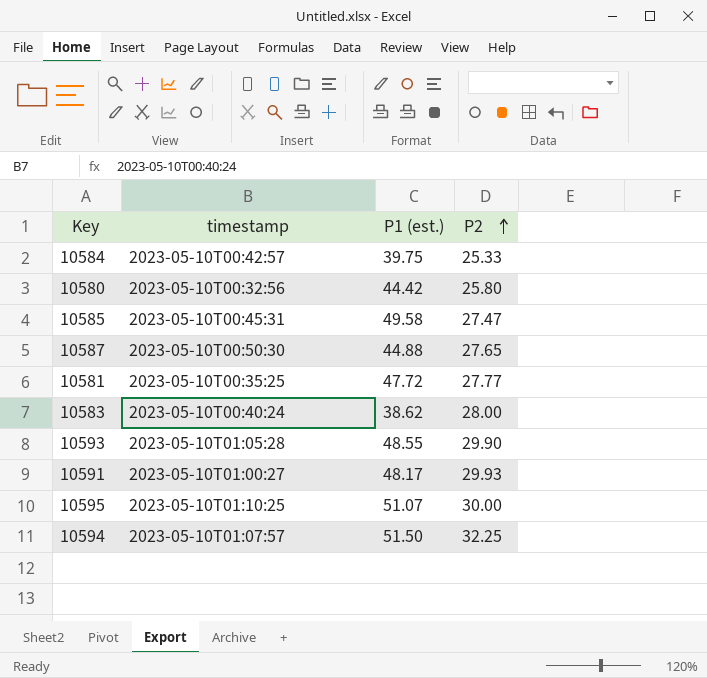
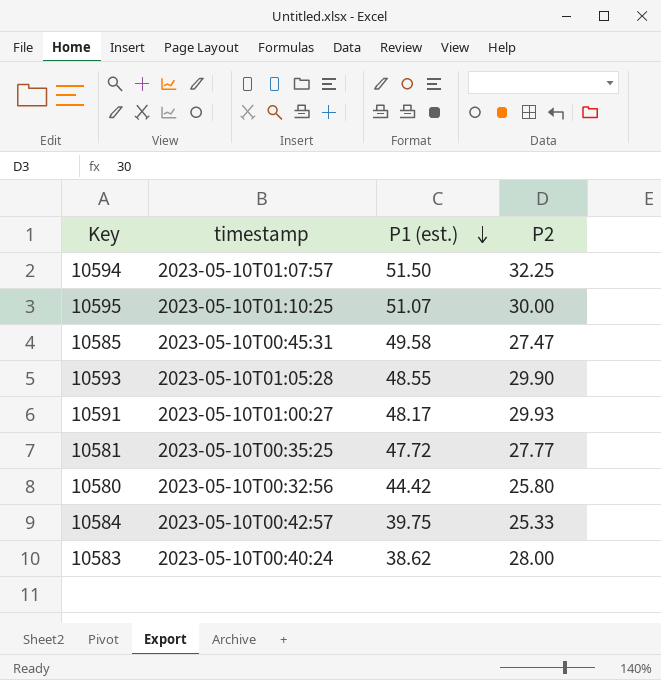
row order: P2 ascending -> P1 (est.) descending
row 10587: 2023-05-10T00:50:30 | 44.88 | 27.65 -> none

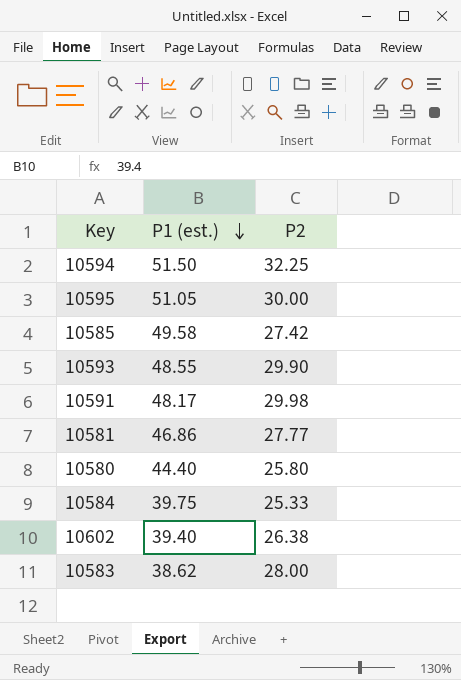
column timestamp | position: 2 -> none
10595 | P1 (est.): 51.07 -> 51.05
10585 | P2: 27.47 -> 27.42
10591 | P2: 29.93 -> 29.98
10581 | P1 (est.): 47.72 -> 46.86
10580 | P1 (est.): 44.42 -> 44.40
row 10602: none -> 39.40 | 26.38

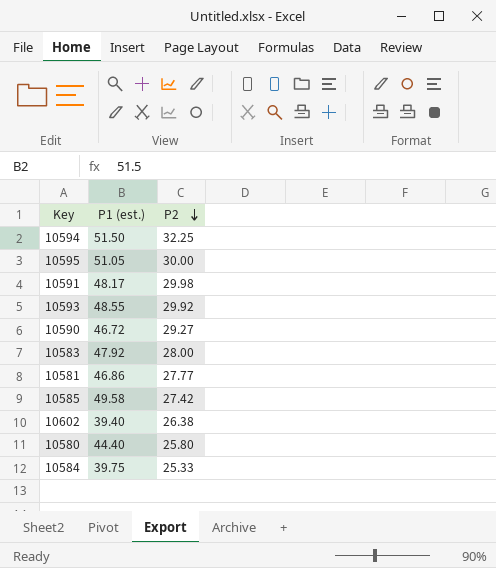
row order: P1 (est.) descending -> P2 descending
10593 | P2: 29.90 -> 29.92
row 10590: none -> 46.72 | 29.27
10583 | P1 (est.): 38.62 -> 47.92

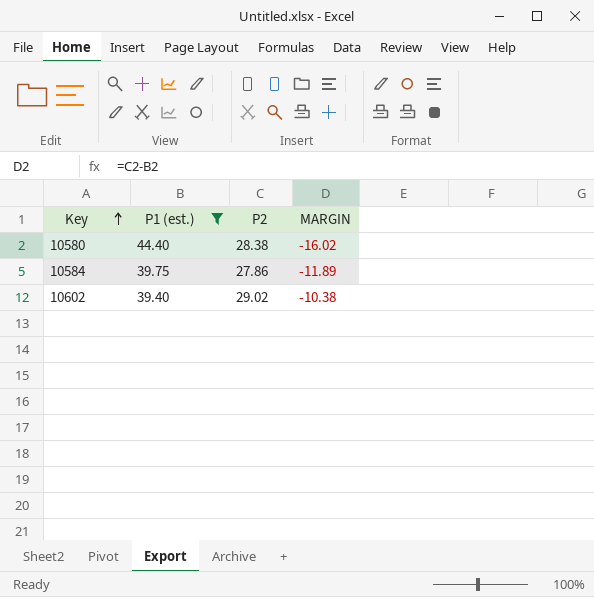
filter: none -> P1 (est.) <= 44.40
row order: P2 descending -> Key ascending
column MARGIN | formula: none -> [P2] - [P1 (est.)]
10580 | P2: 25.80 -> 28.38
10584 | P2: 25.33 -> 27.86
10602 | P2: 26.38 -> 29.02

